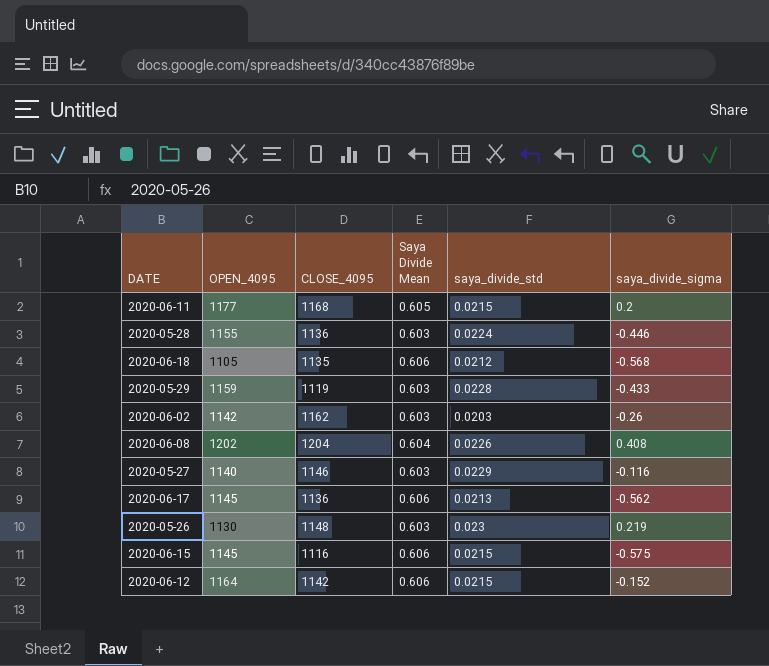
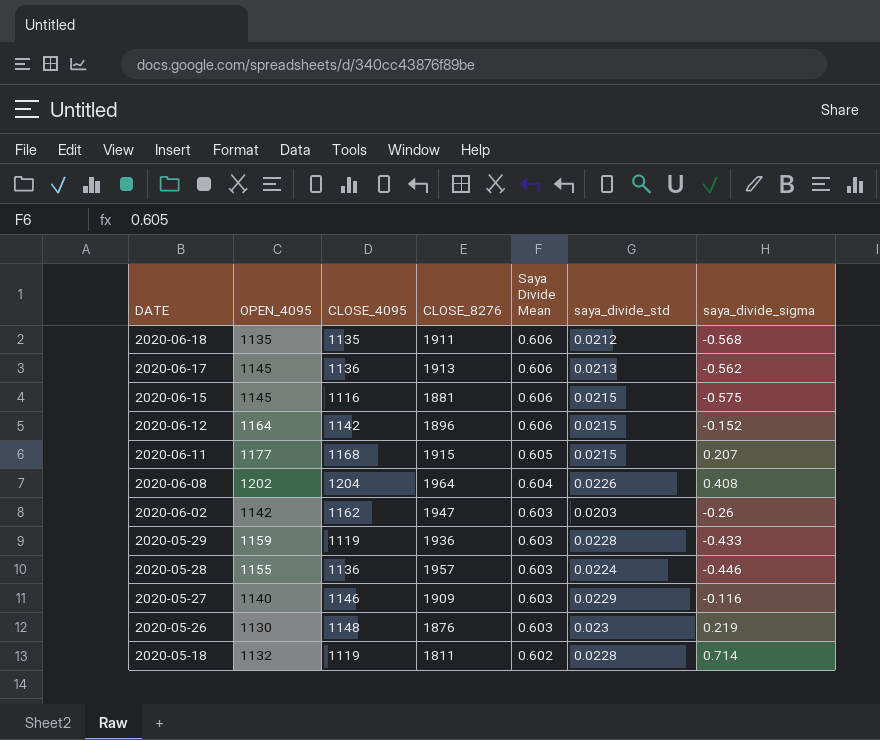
row order: none -> DATE descending
column CLOSE_8276 | position: none -> 4
2020-06-18 | OPEN_4095: 1105 -> 1135
2020-06-11 | saya_divide_sigma: 0.2 -> 0.207
row 2020-05-18: none -> 1132 | 1119 | 1811 | 0.602 | 0.0228 | 0.714

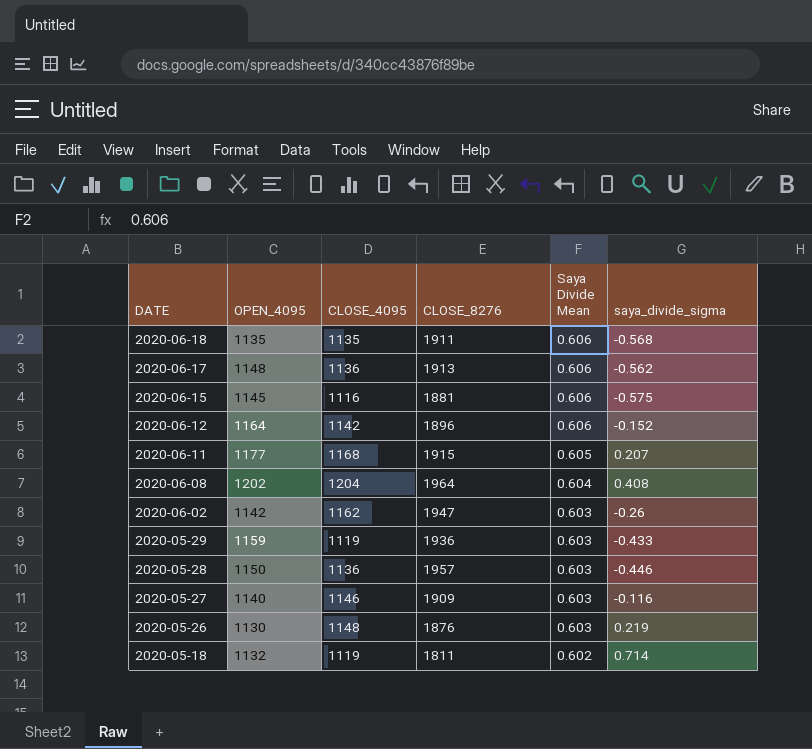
column saya_divide_std | position: 6 -> none
2020-06-17 | OPEN_4095: 1145 -> 1148
2020-05-28 | OPEN_4095: 1155 -> 1150

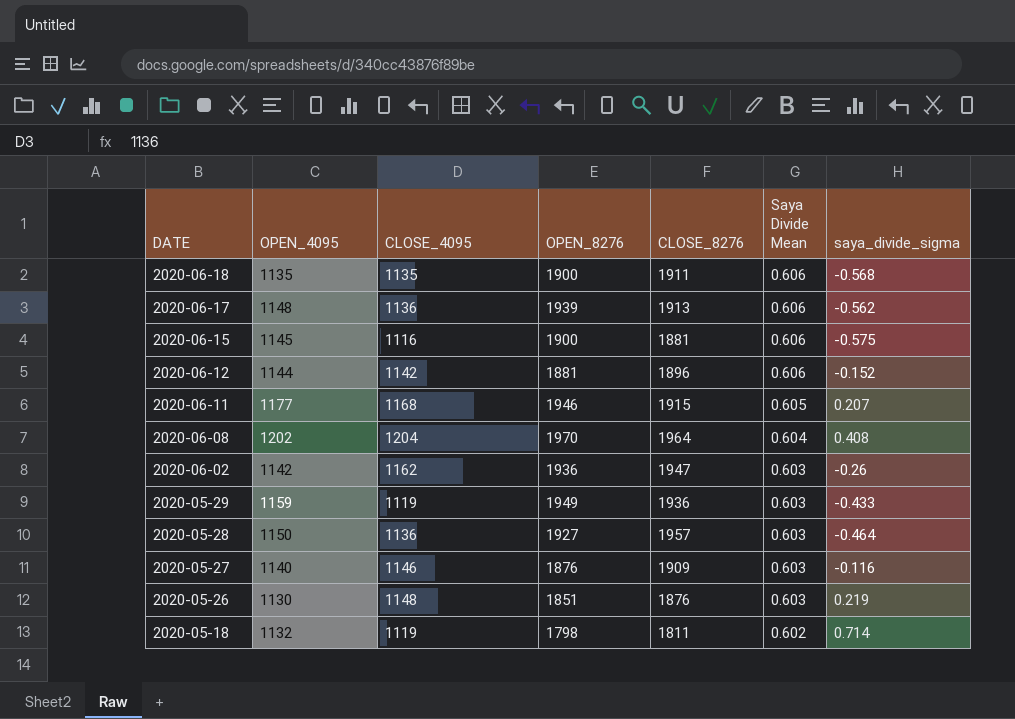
column OPEN_8276 | position: none -> 4
2020-06-12 | OPEN_4095: 1164 -> 1144
2020-05-28 | saya_divide_sigma: -0.446 -> -0.464

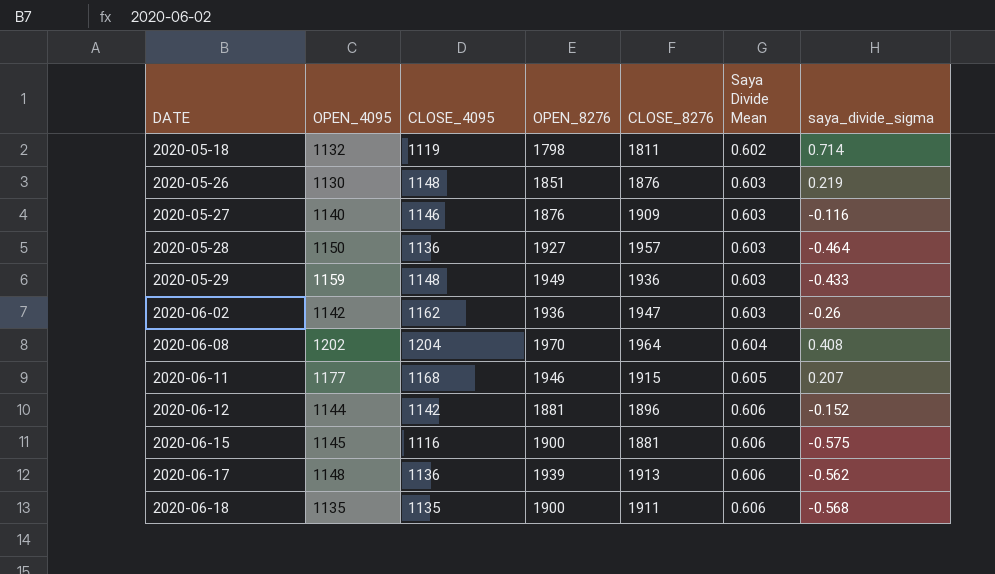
row order: DATE descending -> DATE ascending
2020-05-29 | CLOSE_4095: 1119 -> 1148

